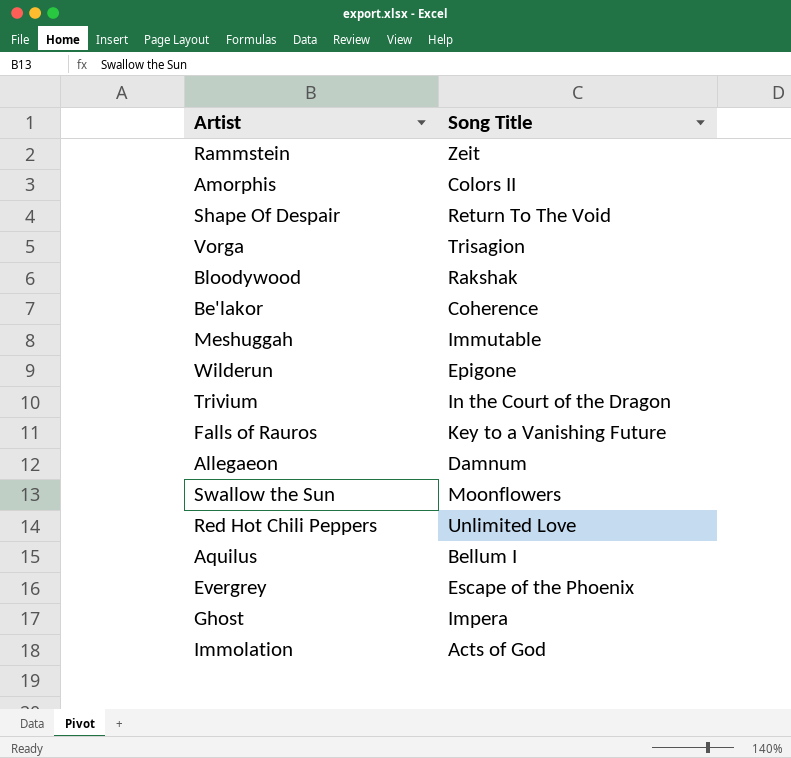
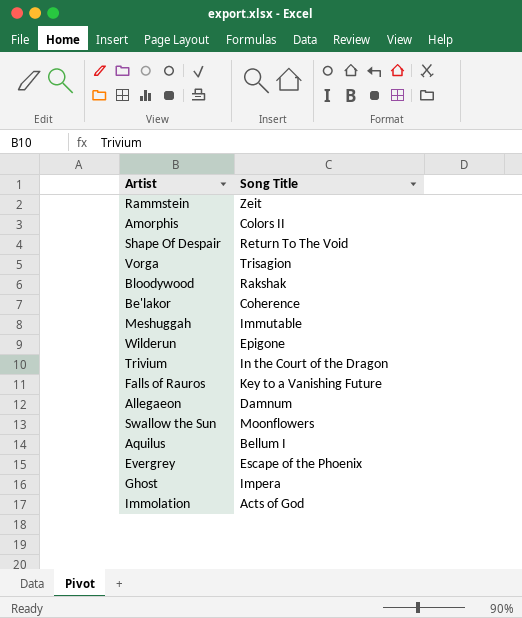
row Red Hot Chili Peppers: Unlimited Love -> none

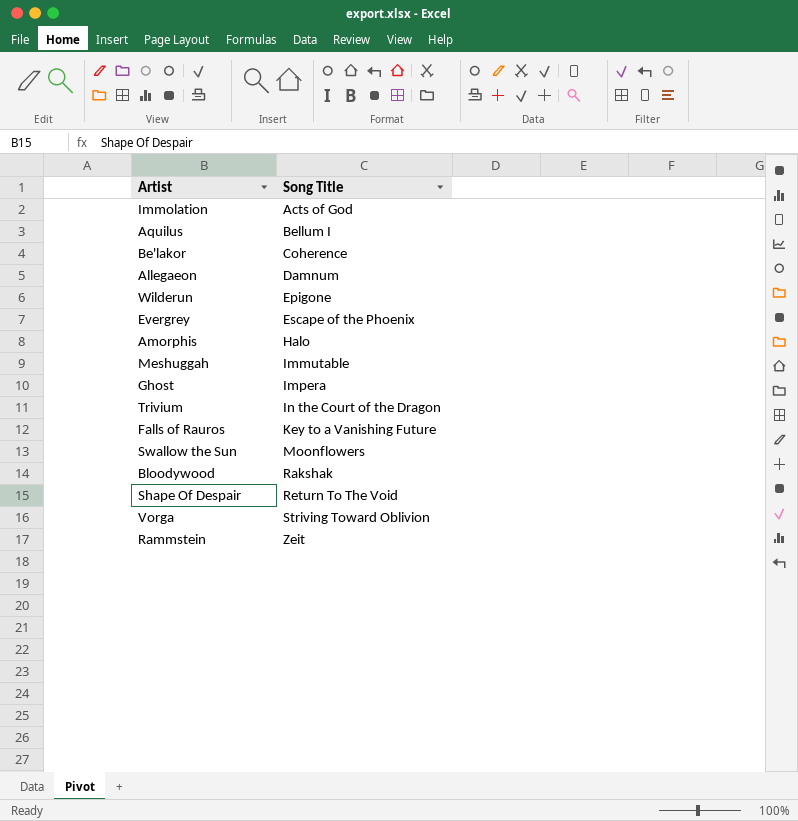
row order: none -> Song Title ascending
Amorphis | Song Title: Colors II -> Halo
Vorga | Song Title: Trisagion -> Striving Toward Oblivion

